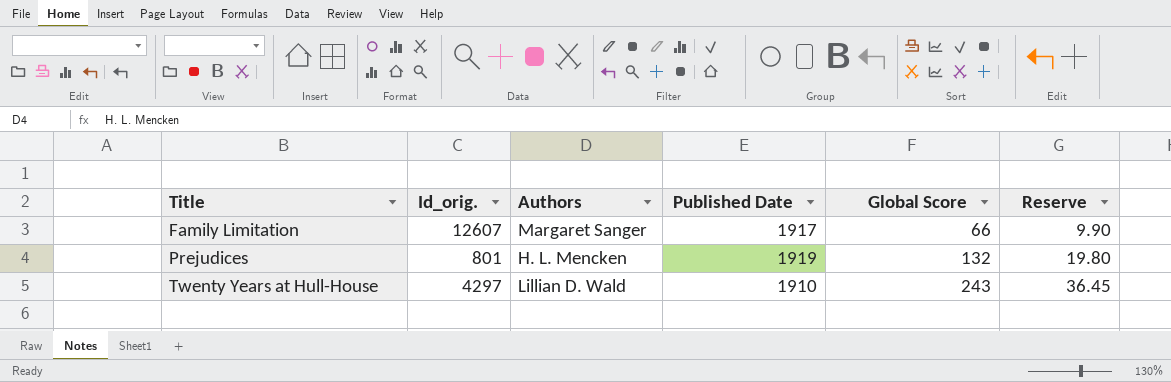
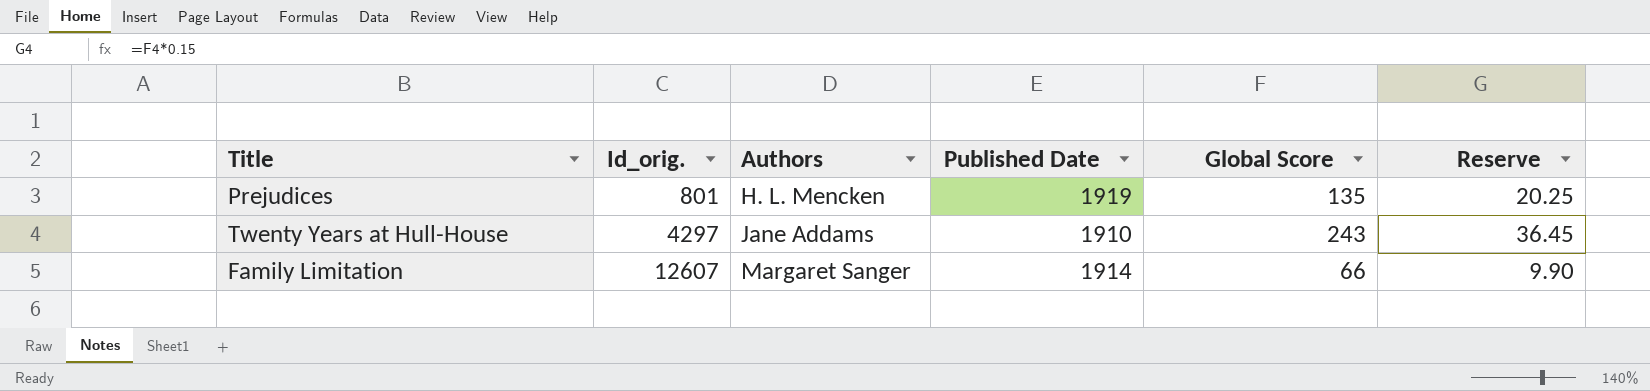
row order: Title ascending -> Id_orig. ascending
Prejudices | Global Score: 132 -> 135
Prejudices | Reserve: 19.80 -> 20.25
Twenty Years at Hull-House | Authors: Lillian D. Wald -> Jane Addams
Family Limitation | Published Date: 1917 -> 1914

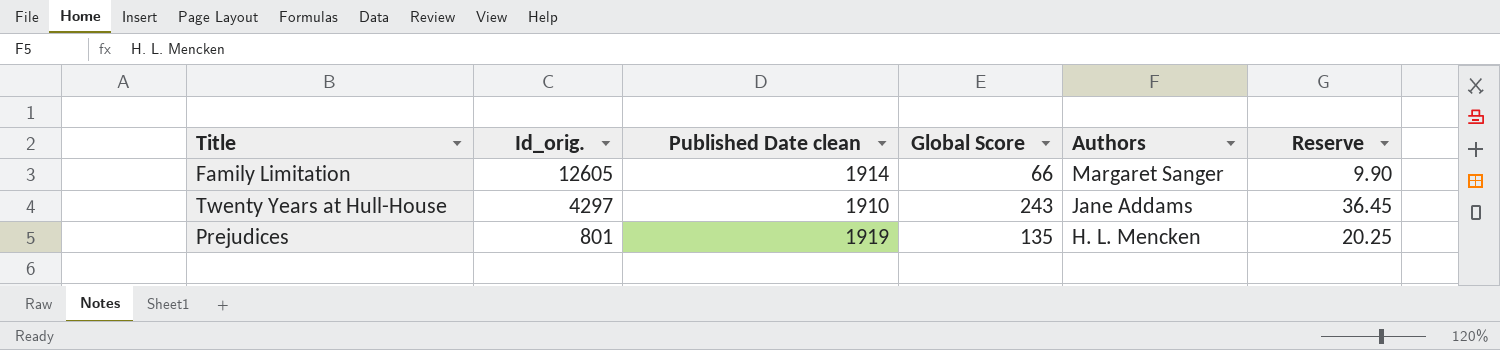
row order: Id_orig. ascending -> Id_orig. descending
column name: Published Date -> Published Date clean
column Authors | position: 3 -> 5
Family Limitation | Id_orig.: 12607 -> 12605

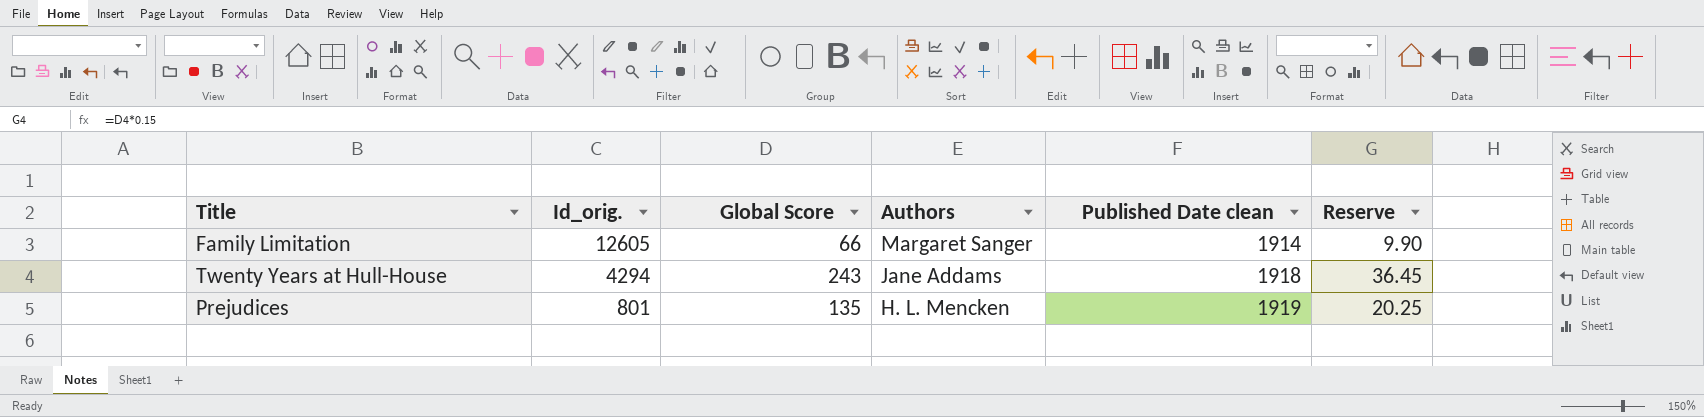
column Published Date clean | position: 3 -> 5
Twenty Years at Hull-House | Id_orig.: 4297 -> 4294
Twenty Years at Hull-House | Published Date clean: 1910 -> 1918

